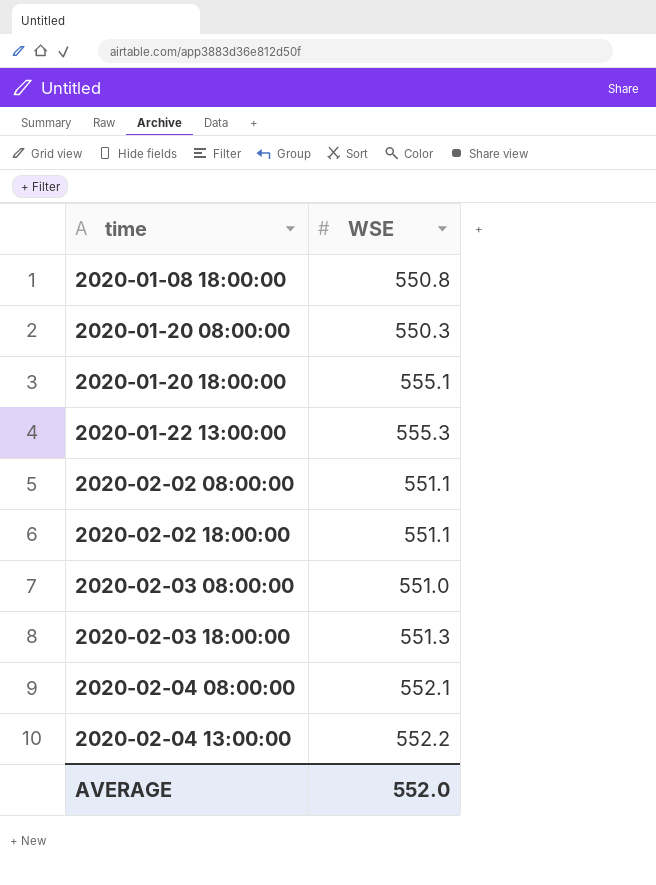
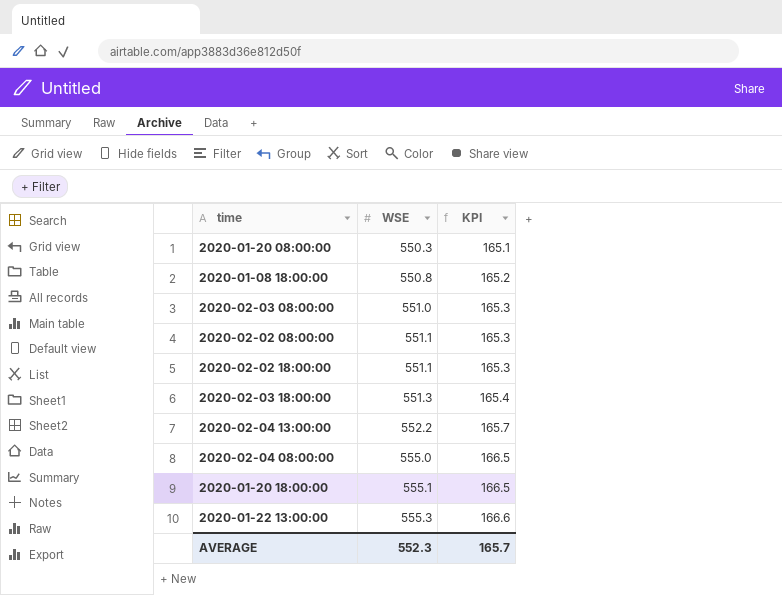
row order: time ascending -> WSE ascending
column KPI | formula: none -> [WSE] * 0.3
2020-02-04 08:00:00 | WSE: 552.1 -> 555.0
AVERAGE | WSE: 552.0 -> 552.3

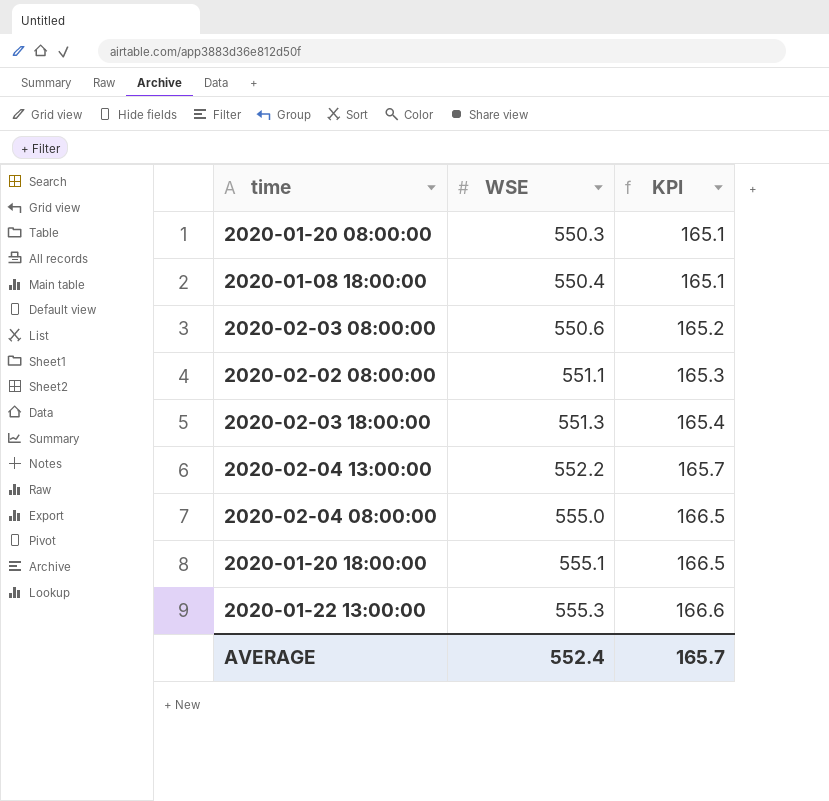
row 2020-02-02 18:00:00: 551.1 | 165.3 -> none
2020-01-08 18:00:00 | WSE: 550.8 -> 550.4
2020-01-08 18:00:00 | KPI: 165.2 -> 165.1
2020-02-03 08:00:00 | WSE: 551.0 -> 550.6
2020-02-03 08:00:00 | KPI: 165.3 -> 165.2
AVERAGE | WSE: 552.3 -> 552.4

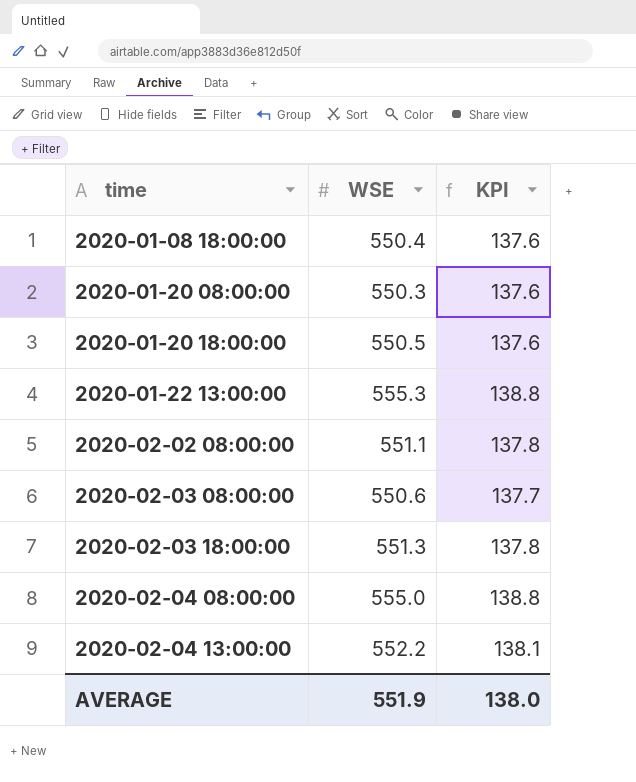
row order: WSE ascending -> time ascending
column KPI | formula: [WSE] * 0.3 -> [WSE] * 0.25
2020-01-20 18:00:00 | WSE: 555.1 -> 550.5
AVERAGE | WSE: 552.4 -> 551.9
AVERAGE | KPI: 165.7 -> 138.0

